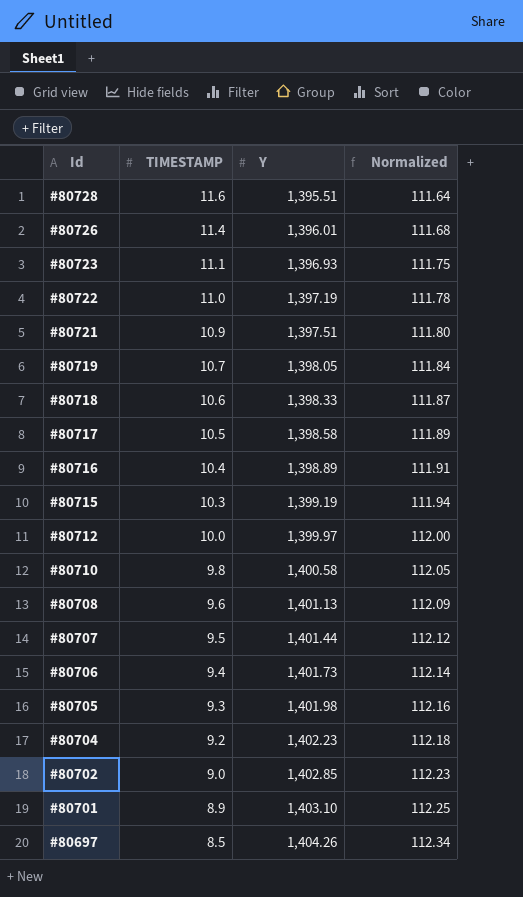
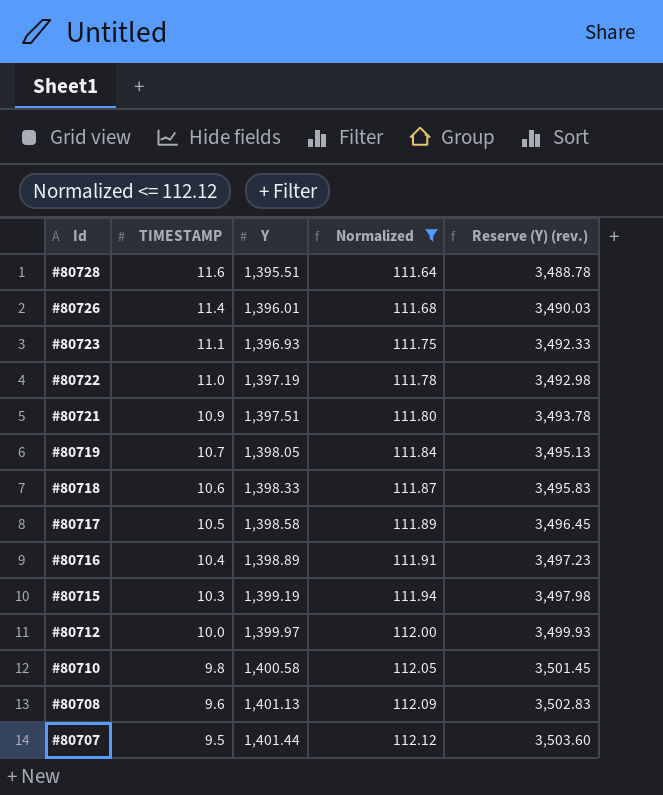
filter: none -> Normalized <= 112.12
column Reserve (Y) (rev.) | formula: none -> [Y] * 2.5

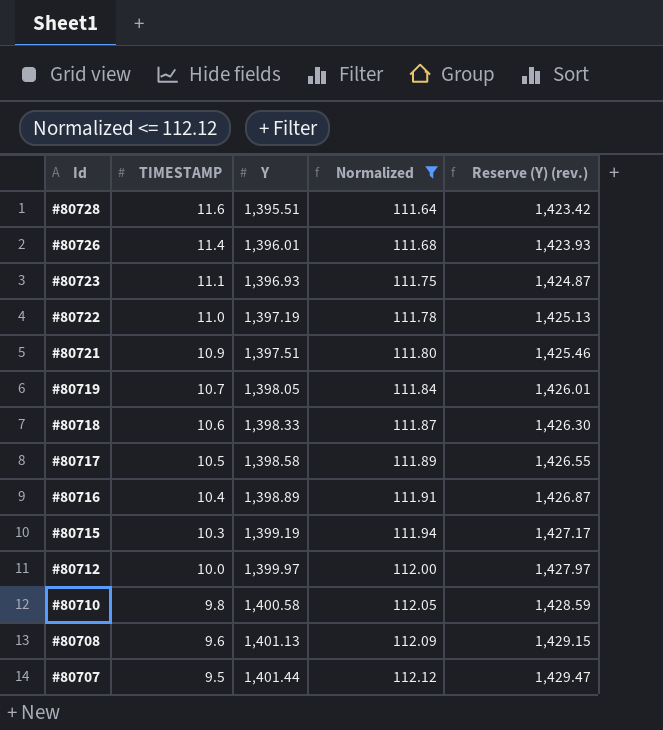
column Reserve (Y) (rev.) | formula: [Y] * 2.5 -> [Y] * 1.02

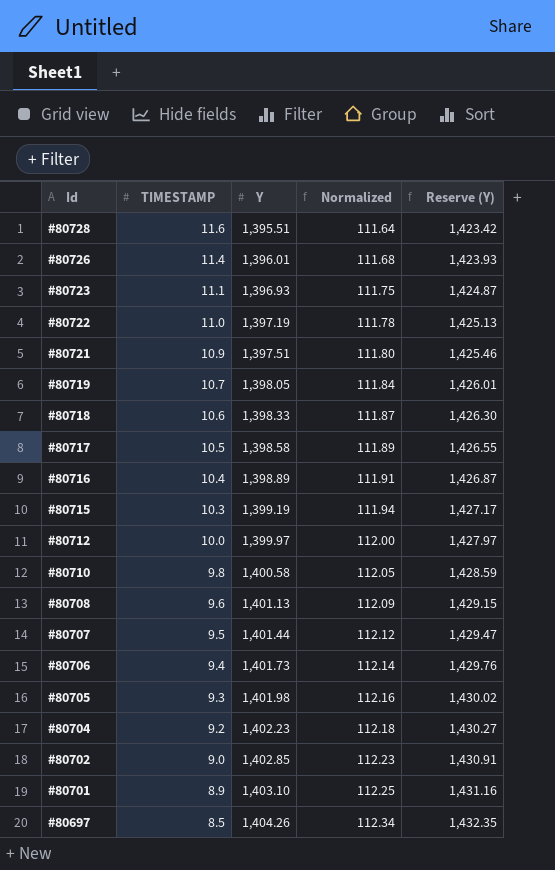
filter: Normalized <= 112.12 -> none
column name: Reserve (Y) (rev.) -> Reserve (Y)

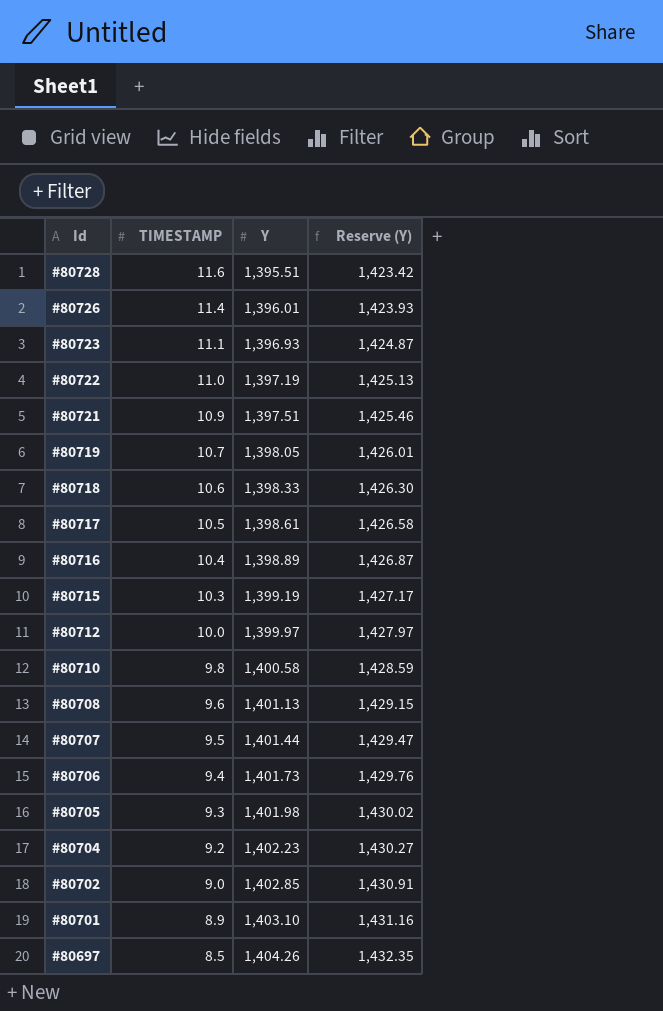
column Normalized | formula: [Y] * 0.08 -> none
#80717 | Y: 1,398.58 -> 1,398.61
#80717 | Reserve (Y): 1,426.55 -> 1,426.58

